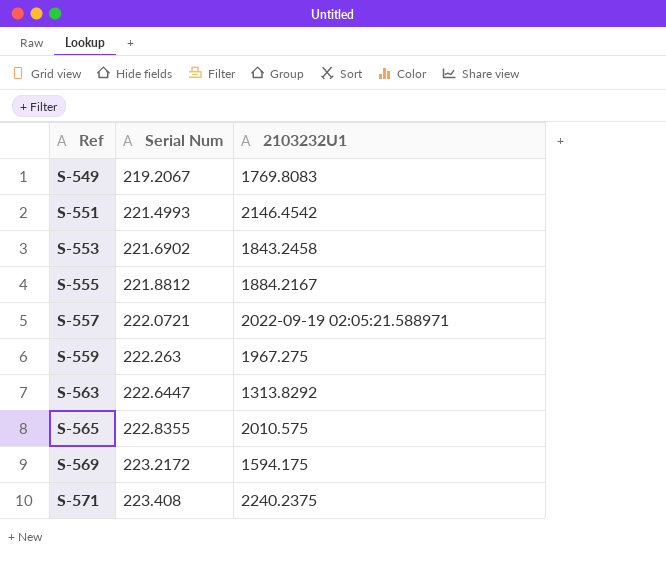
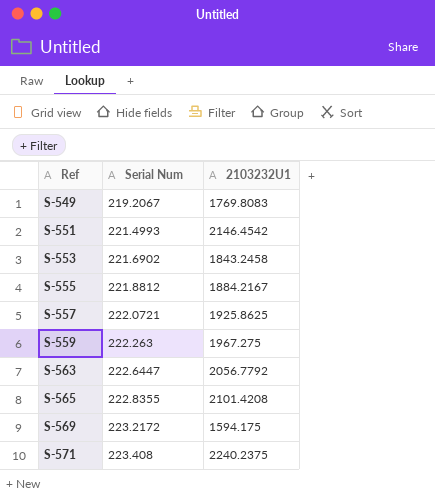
S-557 | 2103232U1: 2022-09-19 02:05:21.588971 -> 1925.8625
S-563 | 2103232U1: 1313.8292 -> 2056.7792
S-565 | 2103232U1: 2010.575 -> 2101.4208

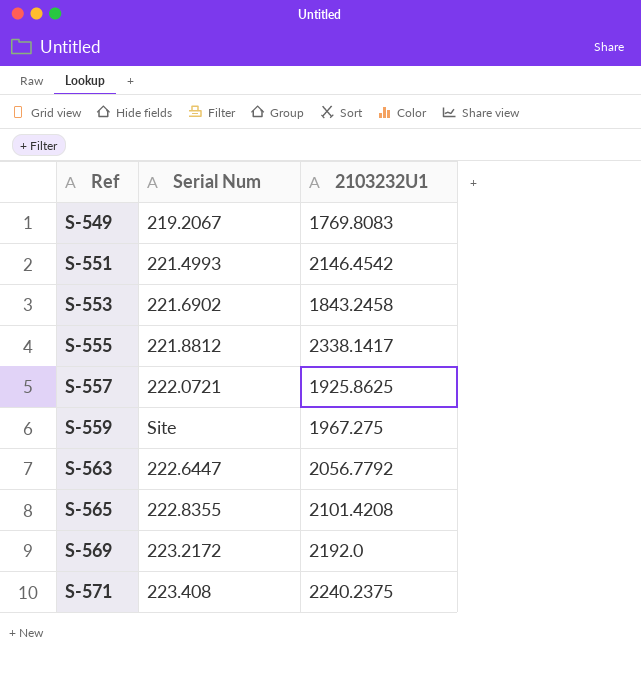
S-555 | 2103232U1: 1884.2167 -> 2338.1417
S-559 | Serial Num: 222.263 -> Site
S-569 | 2103232U1: 1594.175 -> 2192.0

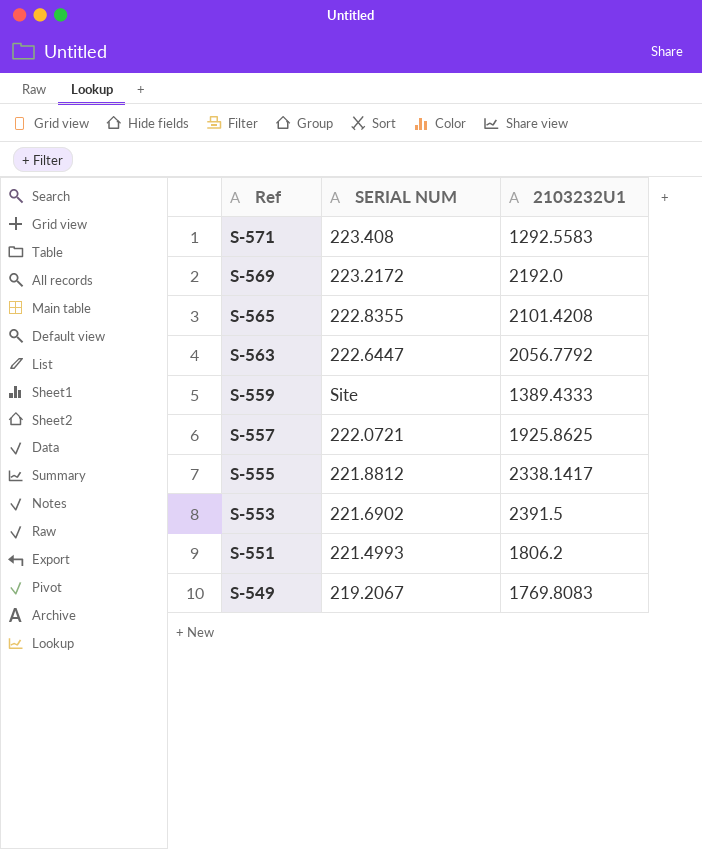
row order: Ref ascending -> Ref descending
column name: Serial Num -> SERIAL NUM
S-571 | 2103232U1: 2240.2375 -> 1292.5583
S-559 | 2103232U1: 1967.275 -> 1389.4333
S-553 | 2103232U1: 1843.2458 -> 2391.5
S-551 | 2103232U1: 2146.4542 -> 1806.2

